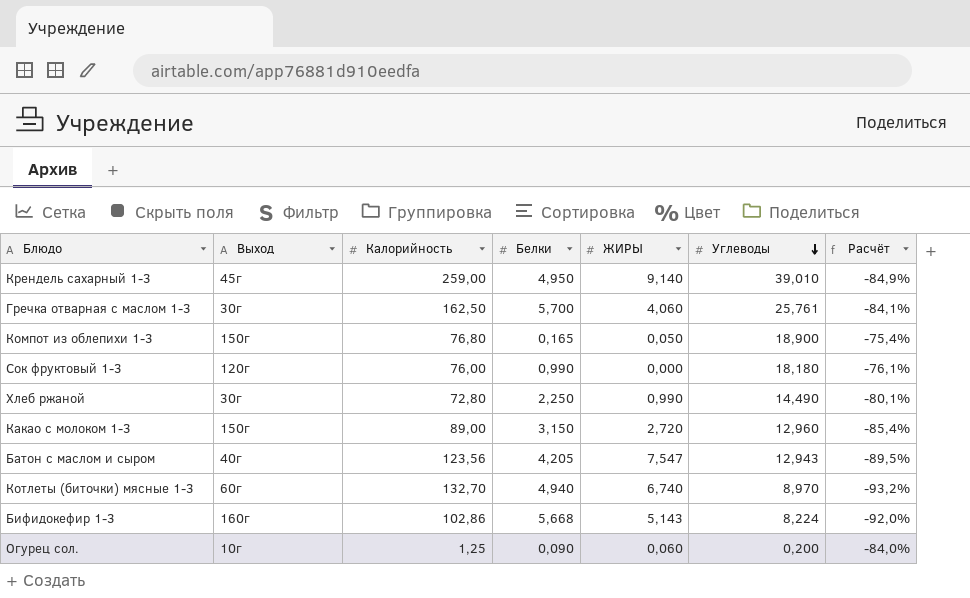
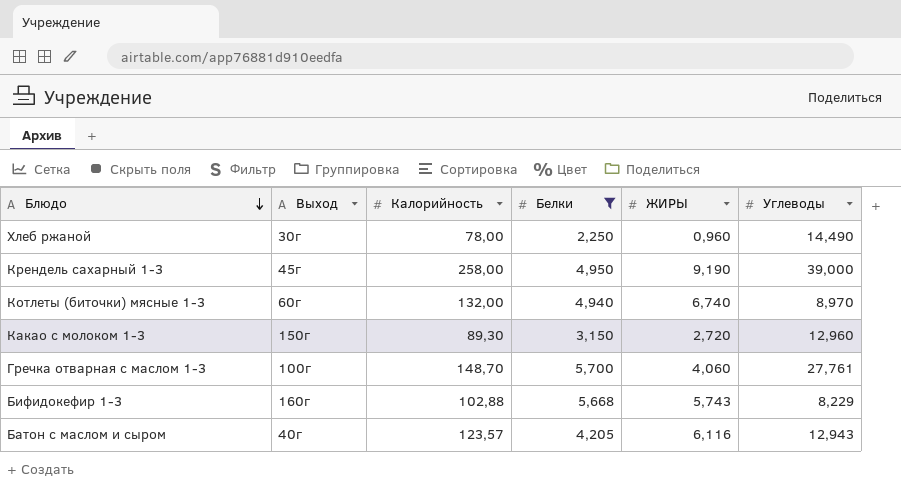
filter: none -> Белки >= 2,250
row order: Углеводы descending -> Блюдо descending
column Расчёт | formula: ([Углеводы] - [Калорийность]) / [Калорийность] -> none
Хлеб ржаной | Калорийность: 72,80 -> 78,00
Хлеб ржаной | ЖИРЫ: 0,990 -> 0,960
Крендель сахарный 1-3 | Калорийность: 259,00 -> 258,00
Крендель сахарный 1-3 | ЖИРЫ: 9,140 -> 9,190
Крендель сахарный 1-3 | Углеводы: 39,010 -> 39,000
Котлеты (биточки) мясные 1-3 | Калорийность: 132,70 -> 132,00
Какао с молоком 1-3 | Калорийность: 89,00 -> 89,30
Гречка отварная с маслом 1-3 | Выход: 30г -> 100г
Гречка отварная с маслом 1-3 | Калорийность: 162,50 -> 148,70
Гречка отварная с маслом 1-3 | Углеводы: 25,761 -> 27,761
Бифидокефир 1-3 | Калорийность: 102,86 -> 102,88
Бифидокефир 1-3 | ЖИРЫ: 5,143 -> 5,743
Бифидокефир 1-3 | Углеводы: 8,224 -> 8,229
Батон с маслом и сыром | Калорийность: 123,56 -> 123,57
Батон с маслом и сыром | ЖИРЫ: 7,547 -> 6,116

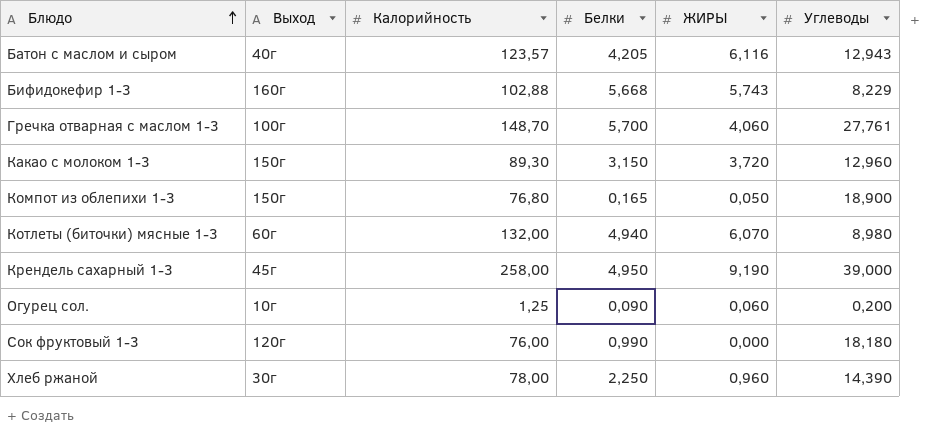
filter: Белки >= 2,250 -> none
row order: Блюдо descending -> Блюдо ascending
Какао с молоком 1-3 | ЖИРЫ: 2,720 -> 3,720
Котлеты (биточки) мясные 1-3 | ЖИРЫ: 6,740 -> 6,070
Котлеты (биточки) мясные 1-3 | Углеводы: 8,970 -> 8,980
Хлеб ржаной | Углеводы: 14,490 -> 14,390

